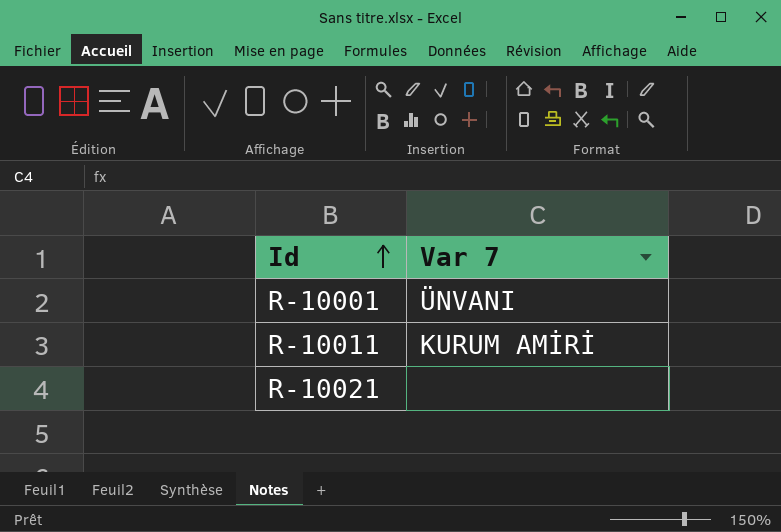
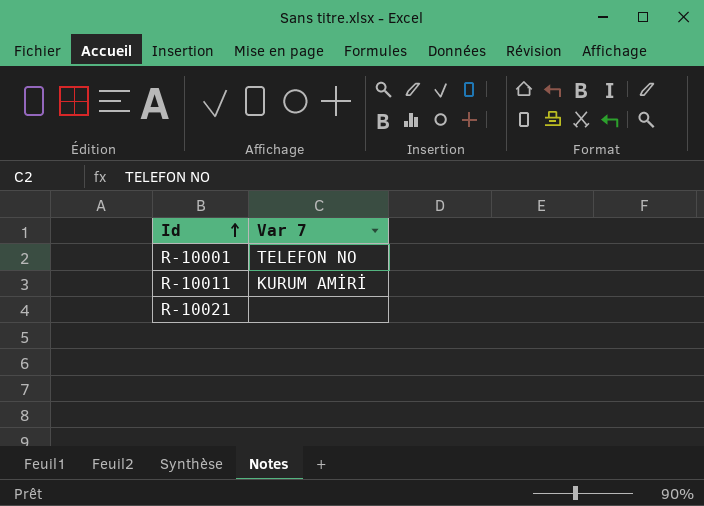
R-10001 | Var 7: ÜNVANI -> TELEFON NO

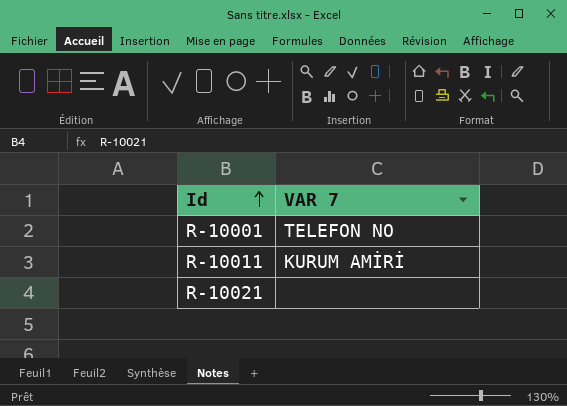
column name: Var 7 -> VAR 7

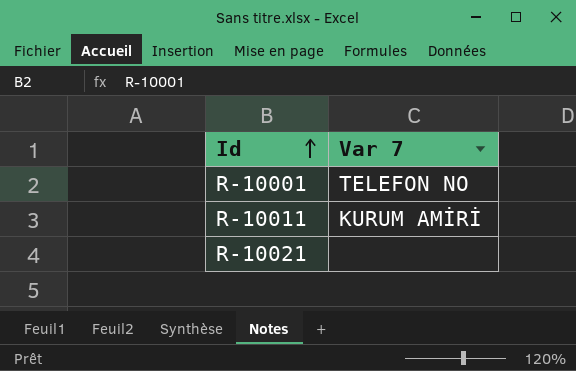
column name: VAR 7 -> Var 7

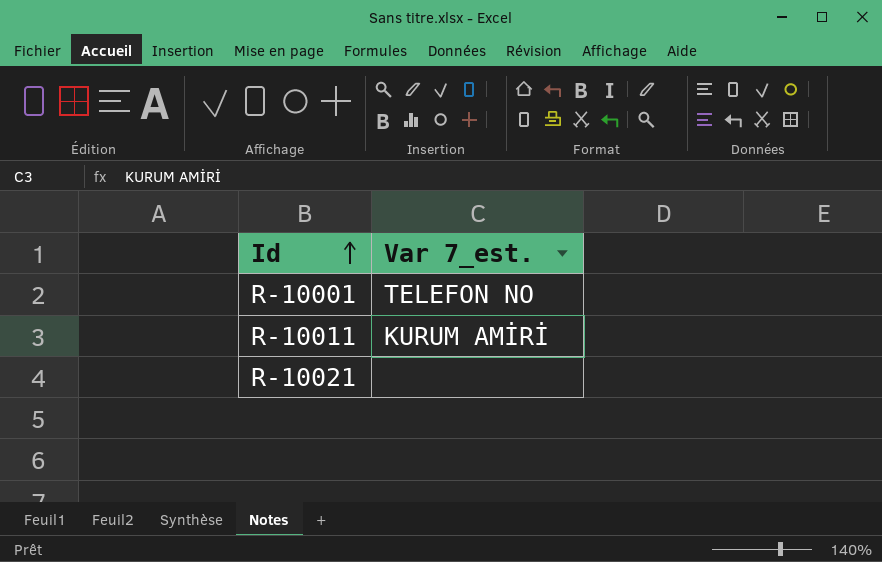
column name: Var 7 -> Var 7_est.

